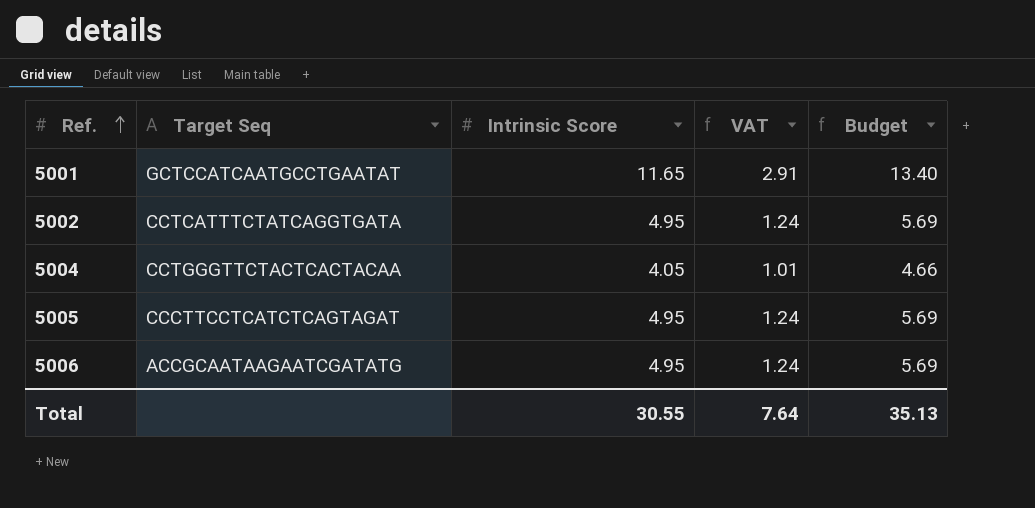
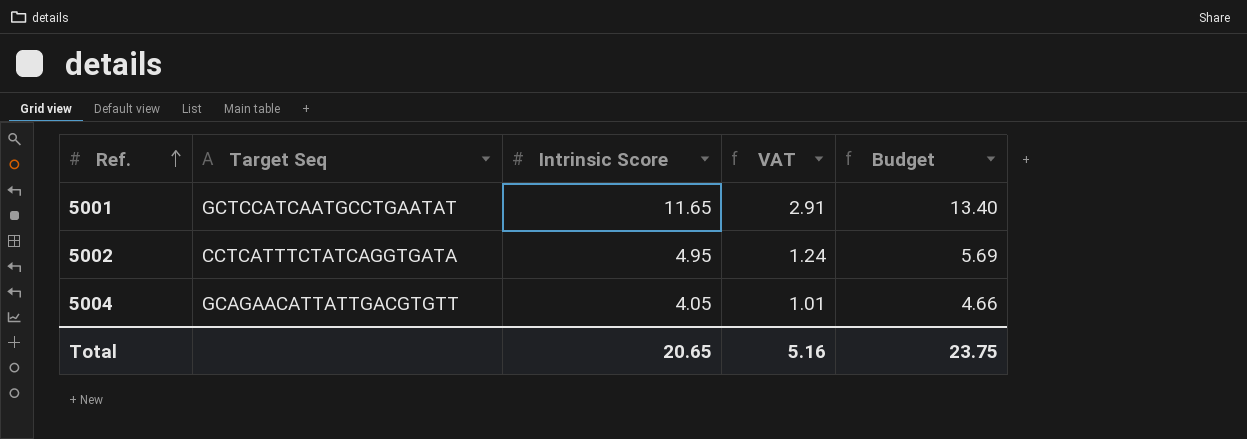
row 5005: CCCTTCCTCATCTCAGTAGAT | 4.95 | 1.24 | 5.69 -> none
row 5006: ACCGCAATAAGAATCGATATG | 4.95 | 1.24 | 5.69 -> none
5004 | Target Seq: CCTGGGTTCTACTCACTACAA -> GCAGAACATTATTGACGTGTT
Total | Intrinsic Score: 30.55 -> 20.65
Total | VAT: 7.64 -> 5.16
Total | Budget: 35.13 -> 23.75

